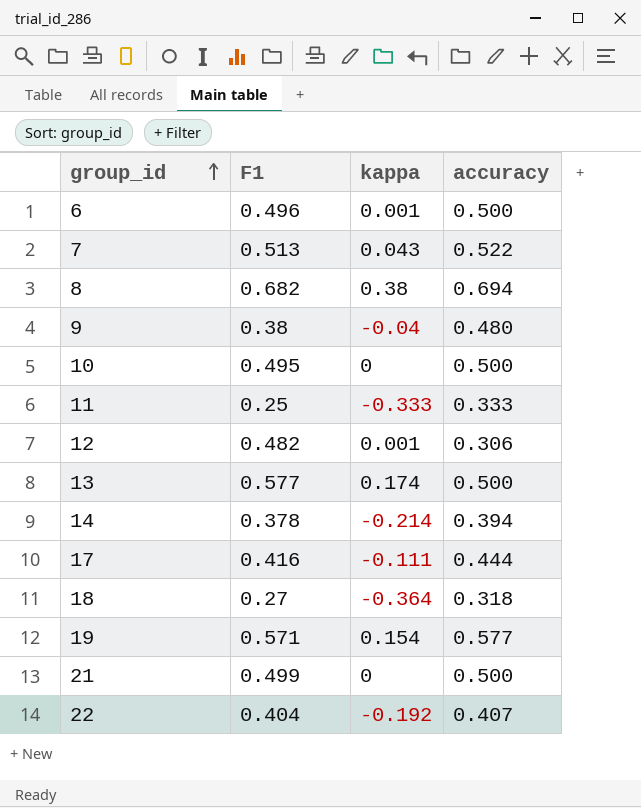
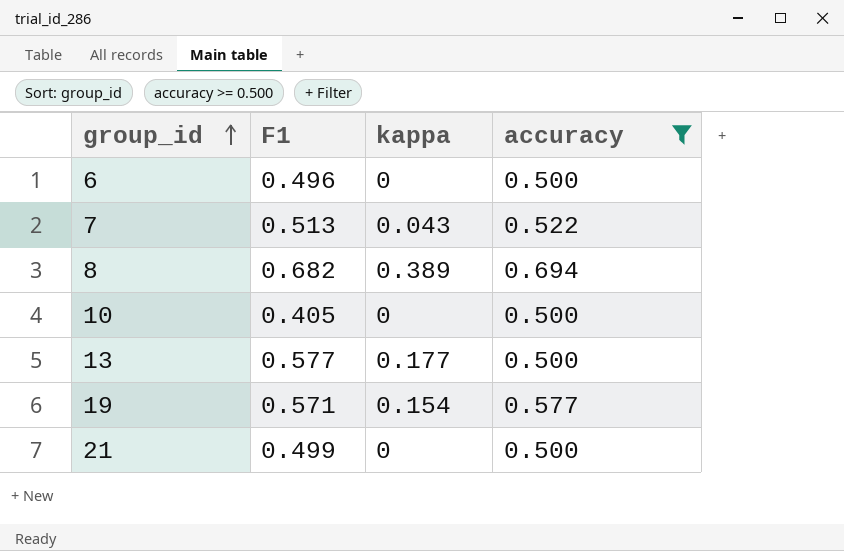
filter: none -> accuracy >= 0.500
6 | kappa: 0.001 -> 0
8 | kappa: 0.38 -> 0.389
10 | F1: 0.495 -> 0.405
13 | kappa: 0.174 -> 0.177

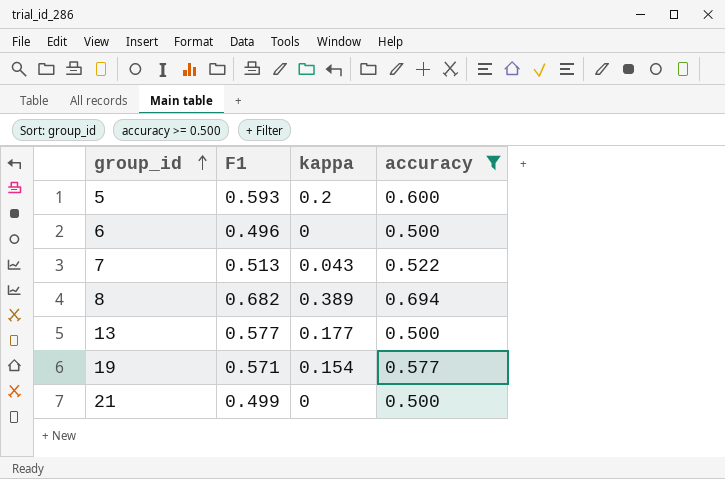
row 10: 0.405 | 0 | 0.500 -> none
row 5: none -> 0.593 | 0.2 | 0.600

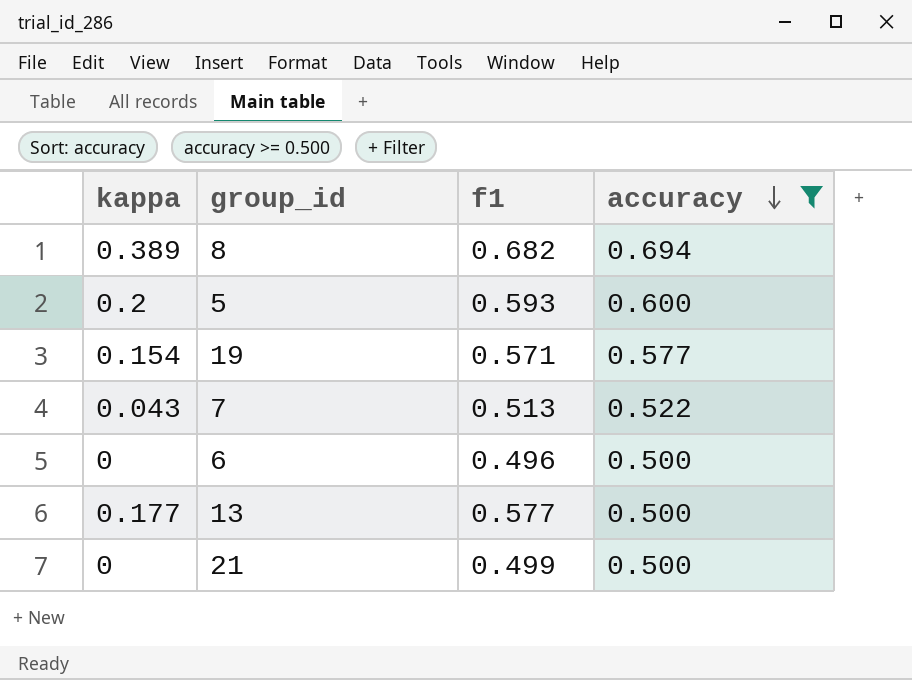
row order: group_id ascending -> accuracy descending
column kappa | position: 3 -> 1
column name: F1 -> f1

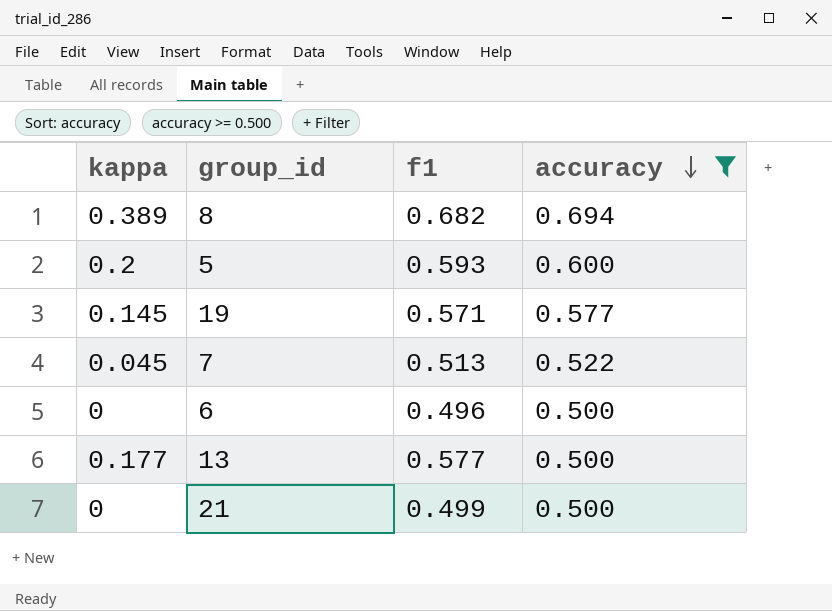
19 | kappa: 0.154 -> 0.145
7 | kappa: 0.043 -> 0.045

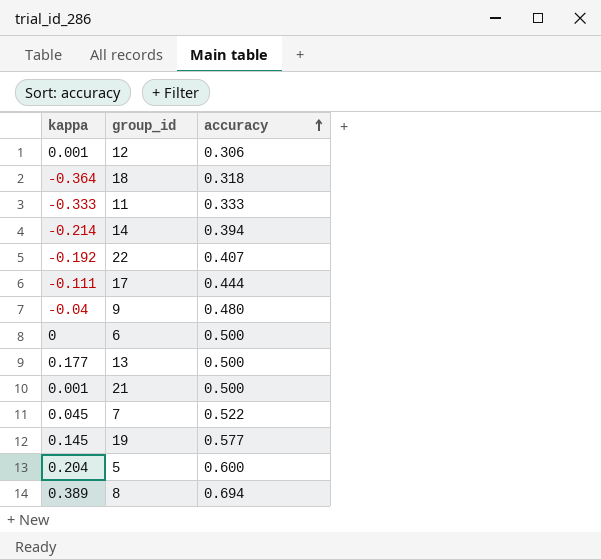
filter: accuracy >= 0.500 -> none
row order: accuracy descending -> accuracy ascending
column f1 | position: 3 -> none
21 | kappa: 0 -> 0.001
5 | kappa: 0.2 -> 0.204

